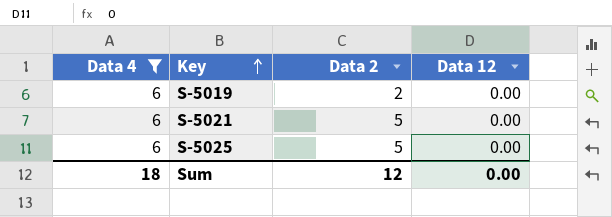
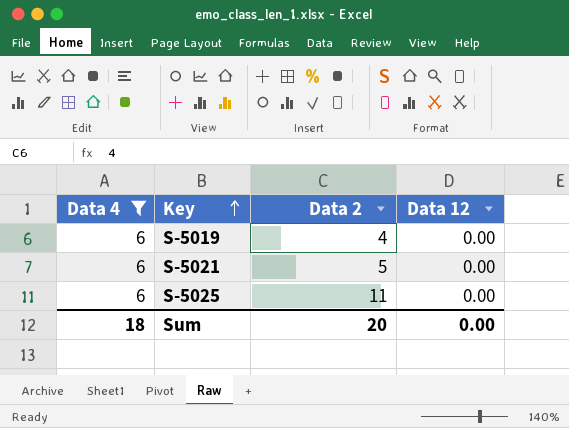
S-5019 | Data 2: 2 -> 4
S-5025 | Data 2: 5 -> 11
Sum | Data 2: 12 -> 20

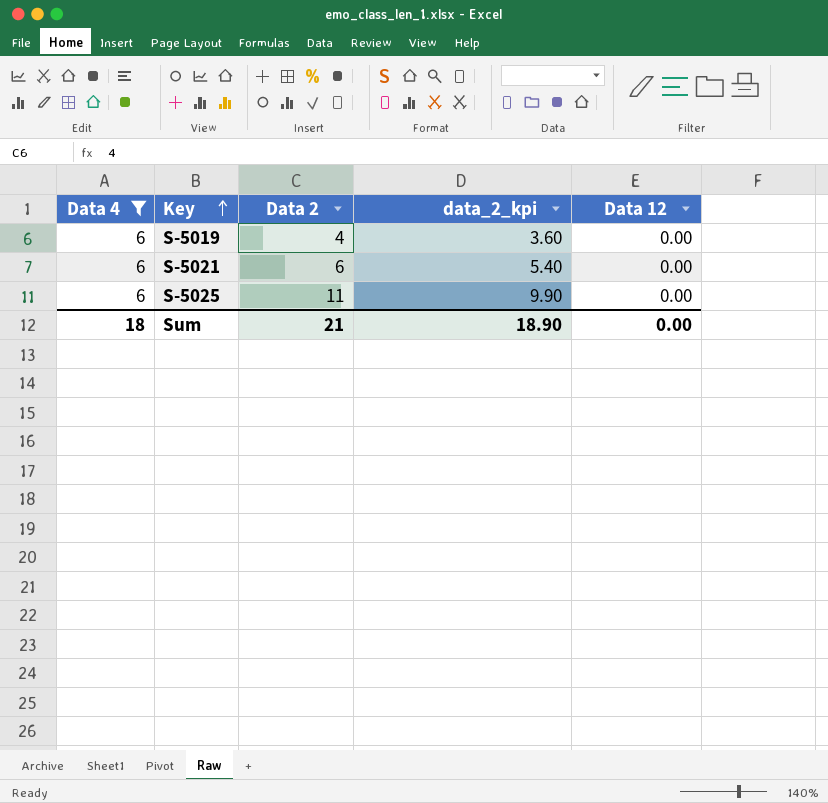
column data_2_kpi | formula: none -> [Data 2] * 0.9
S-5021 | Data 2: 5 -> 6
Sum | Data 2: 20 -> 21

